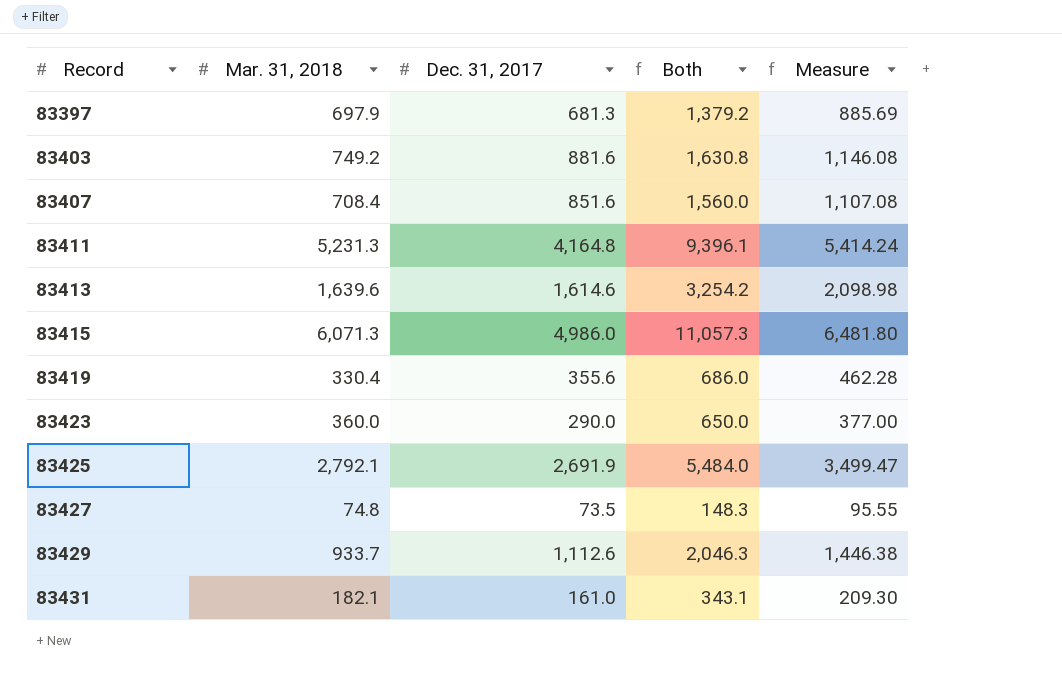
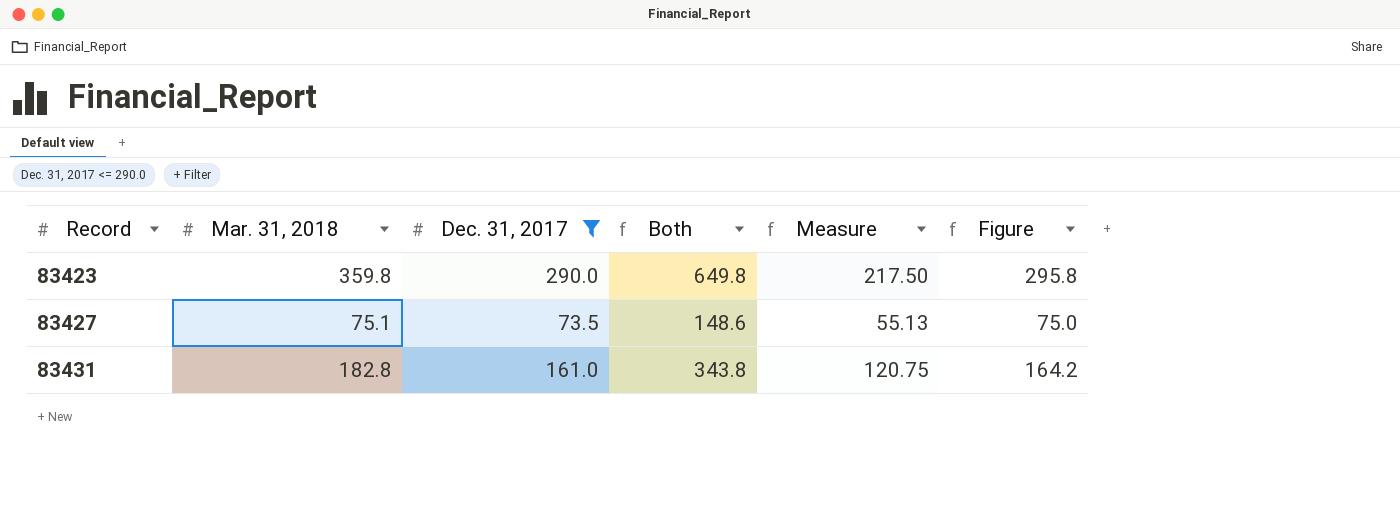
filter: none -> Dec. 31, 2017 <= 290.0
column Measure | formula: [Dec. 31, 2017] * 1.3 -> [Dec. 31, 2017] * 0.75
column Figure | formula: none -> [Dec. 31, 2017] * 1.02
83423 | Mar. 31, 2018: 360.0 -> 359.8
83423 | Both: 650.0 -> 649.8
83427 | Mar. 31, 2018: 74.8 -> 75.1
83427 | Both: 148.3 -> 148.6
83431 | Mar. 31, 2018: 182.1 -> 182.8
83431 | Both: 343.1 -> 343.8

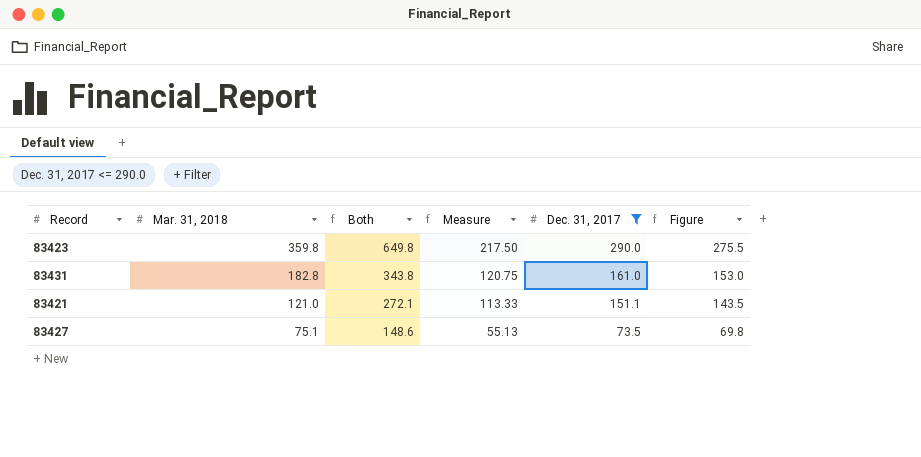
row order: Record ascending -> Mar. 31, 2018 descending
column Dec. 31, 2017 | position: 3 -> 5
column Figure | formula: [Dec. 31, 2017] * 1.02 -> [Dec. 31, 2017] * 0.95
row 83421: none -> 121.0 | 272.1 | 113.33 | 151.1 | 143.5

